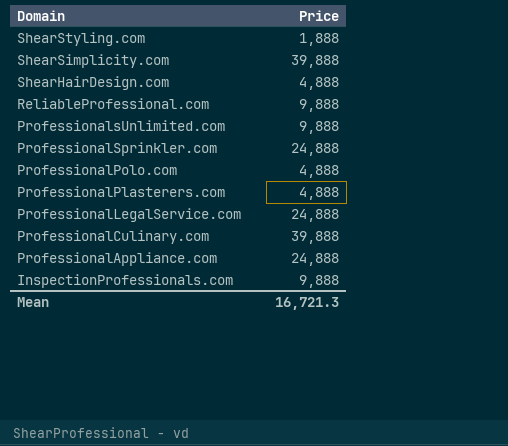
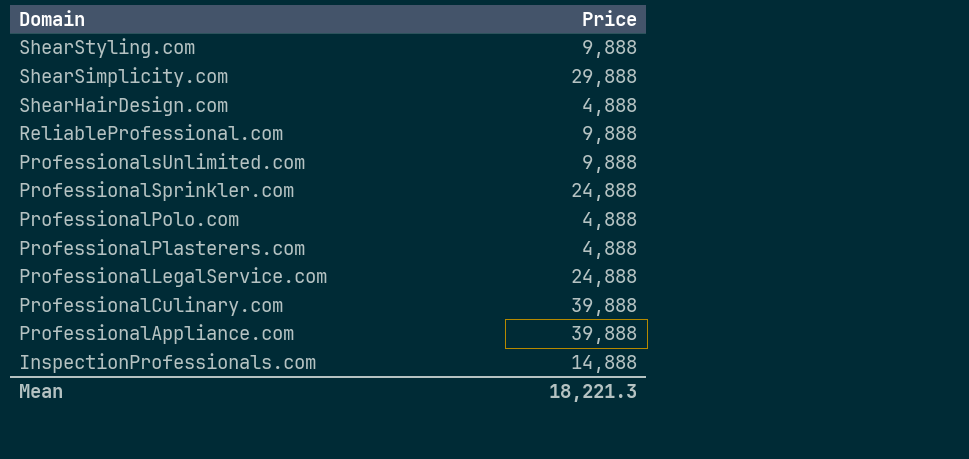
ShearStyling.com | Price: 1,888 -> 9,888
ShearSimplicity.com | Price: 39,888 -> 29,888
ProfessionalAppliance.com | Price: 24,888 -> 39,888
InspectionProfessionals.com | Price: 9,888 -> 14,888
Mean | Price: 16,721.3 -> 18,221.3

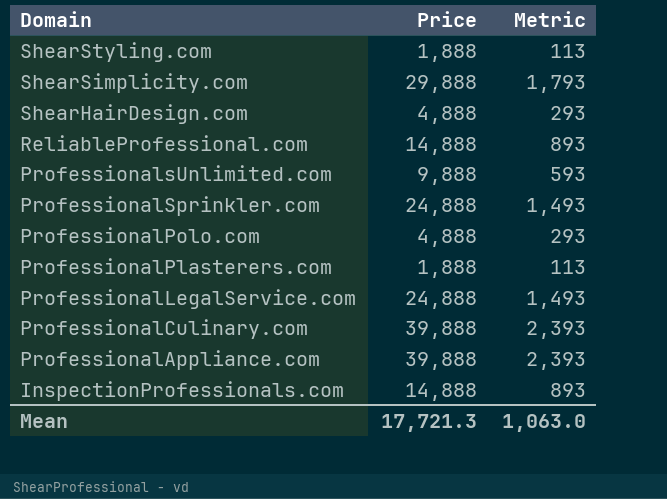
column Metric | formula: none -> [Price] * 0.06
ShearStyling.com | Price: 9,888 -> 1,888
ReliableProfessional.com | Price: 9,888 -> 14,888
ProfessionalPlasterers.com | Price: 4,888 -> 1,888
Mean | Price: 18,221.3 -> 17,721.3

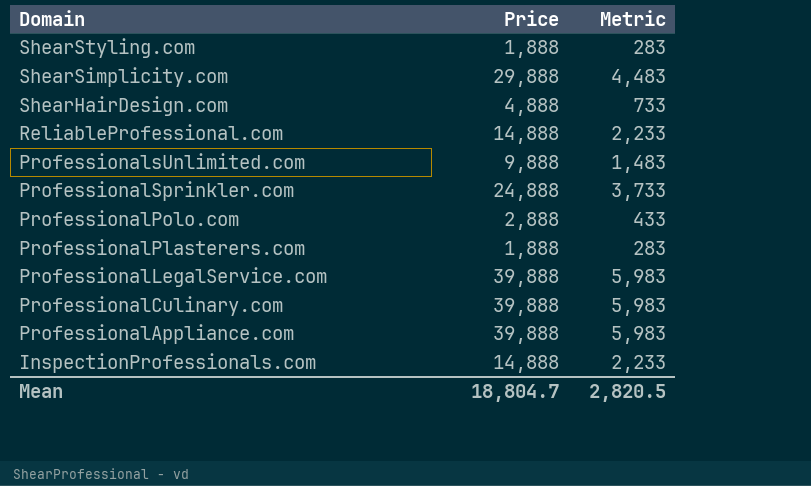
column Metric | formula: [Price] * 0.06 -> [Price] * 0.15
ProfessionalPolo.com | Price: 4,888 -> 2,888
ProfessionalLegalService.com | Price: 24,888 -> 39,888
Mean | Price: 17,721.3 -> 18,804.7
Mean | Metric: 1,063.0 -> 2,820.5

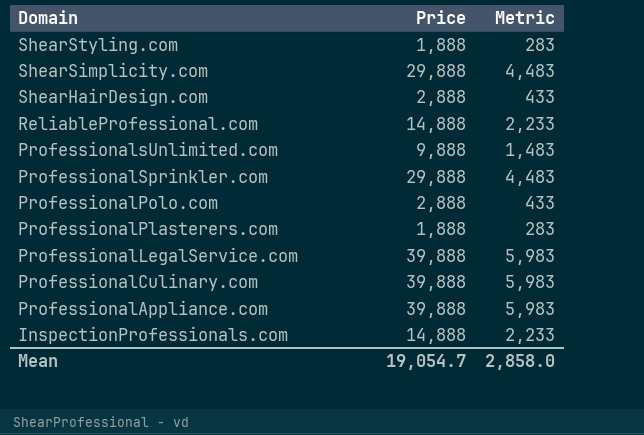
ShearHairDesign.com | Price: 4,888 -> 2,888
ShearHairDesign.com | Metric: 733 -> 433
ProfessionalSprinkler.com | Price: 24,888 -> 29,888
ProfessionalSprinkler.com | Metric: 3,733 -> 4,483
Mean | Price: 18,804.7 -> 19,054.7
Mean | Metric: 2,820.5 -> 2,858.0

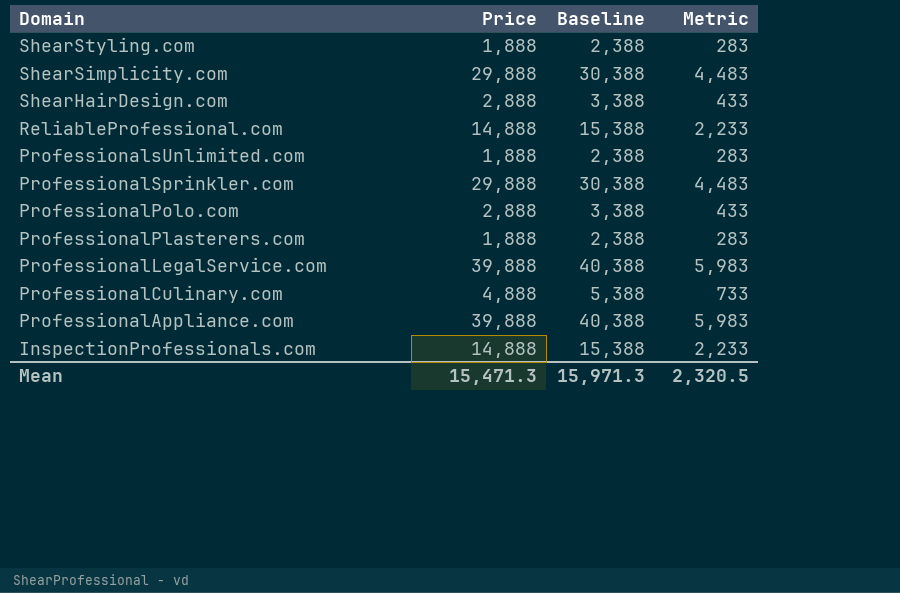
column Baseline | formula: none -> [Price] + 500
ProfessionalsUnlimited.com | Price: 9,888 -> 1,888
ProfessionalsUnlimited.com | Metric: 1,483 -> 283
ProfessionalCulinary.com | Price: 39,888 -> 4,888
ProfessionalCulinary.com | Metric: 5,983 -> 733
Mean | Price: 19,054.7 -> 15,471.3
Mean | Metric: 2,858.0 -> 2,320.5

